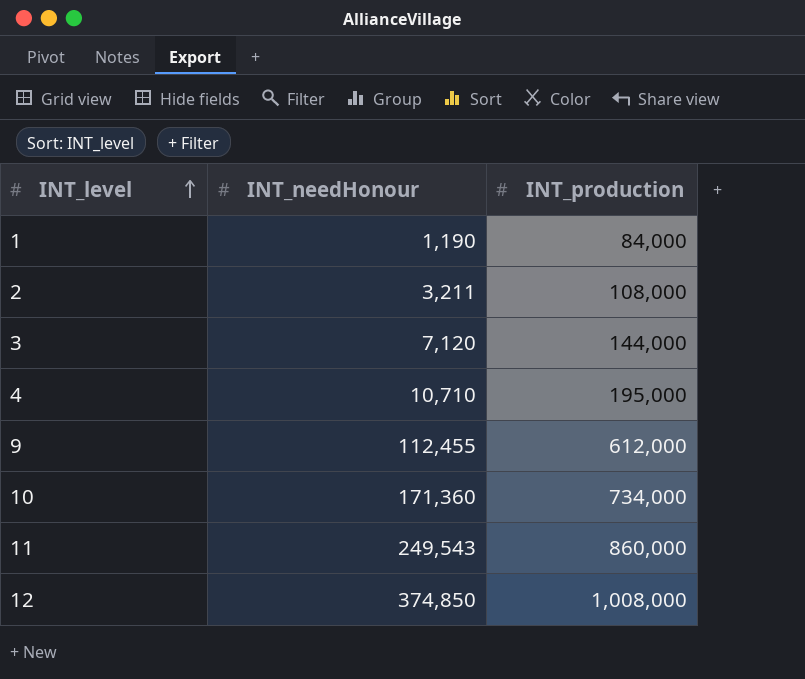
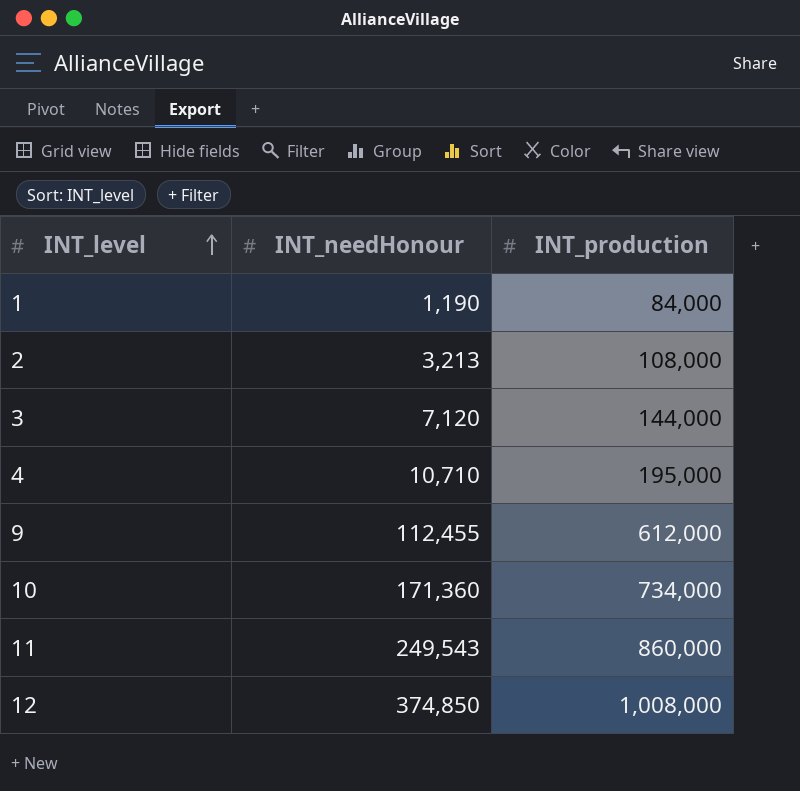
2 | INT_needHonour: 3,211 -> 3,213

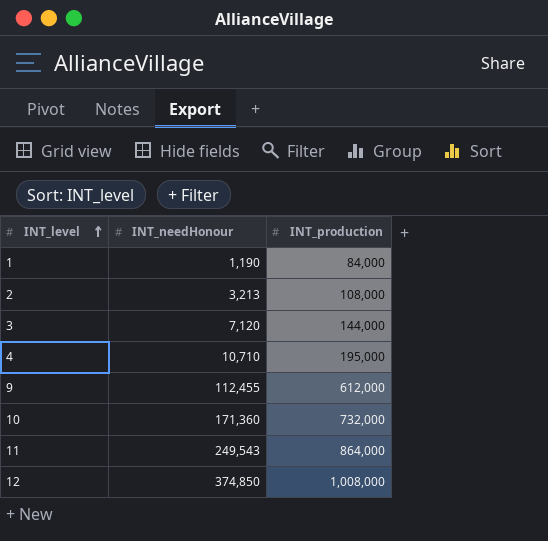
10 | INT_production: 734,000 -> 732,000
11 | INT_production: 860,000 -> 864,000

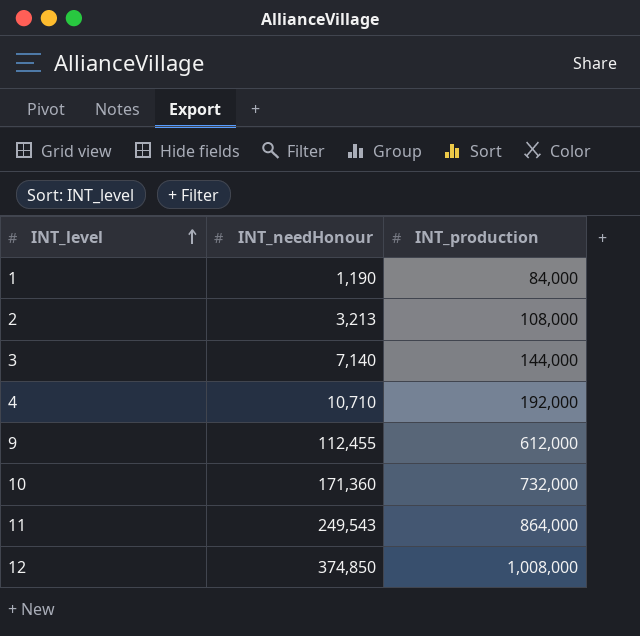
3 | INT_needHonour: 7,120 -> 7,140
4 | INT_production: 195,000 -> 192,000

